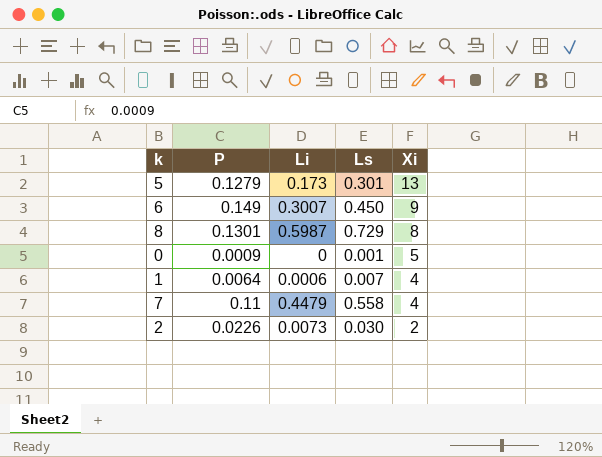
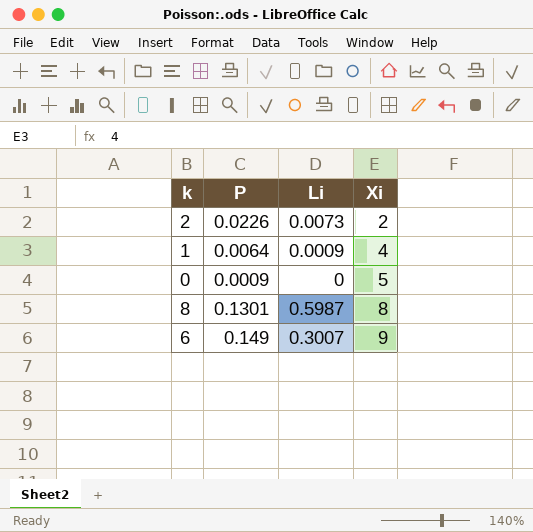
row order: Xi descending -> Xi ascending
column Ls | formula: [P] + [Li] -> none
row 5: 0.1279 | 0.173 | 0.301 | 13 -> none
row 7: 0.11 | 0.4479 | 0.558 | 4 -> none
1 | Li: 0.0006 -> 0.0009

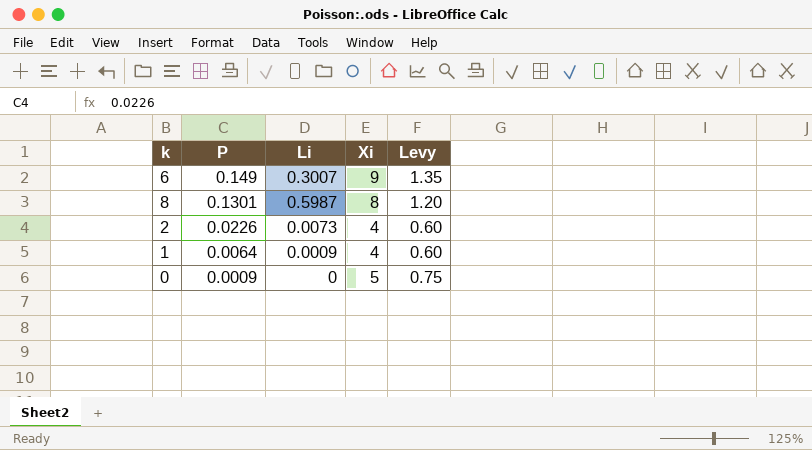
row order: Xi ascending -> P descending
column Levy | formula: none -> [Xi] * 0.15
2 | Xi: 2 -> 4

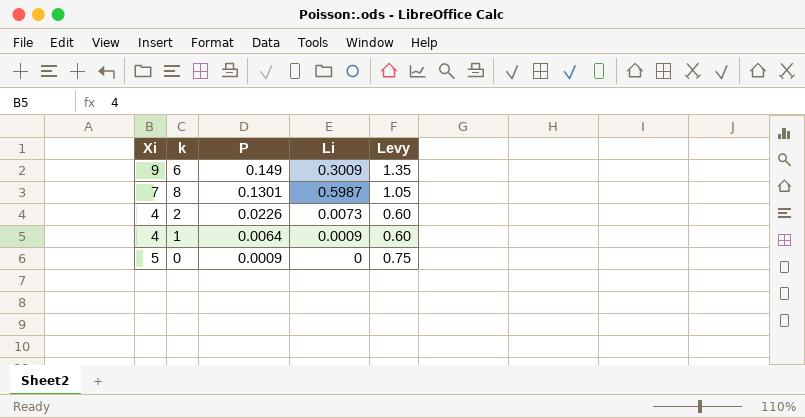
column Xi | position: 4 -> 1
6 | Li: 0.3007 -> 0.3009
8 | Xi: 8 -> 7
8 | Levy: 1.20 -> 1.05

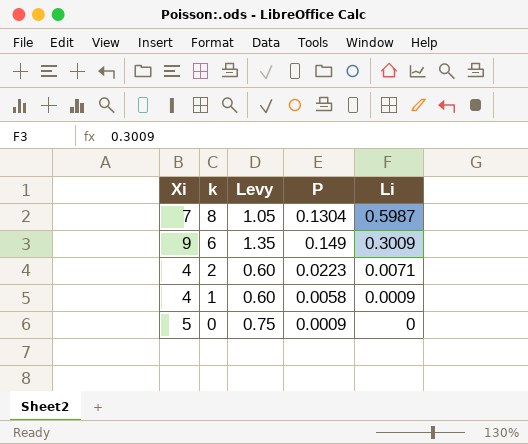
row order: P descending -> k descending
column Levy | position: 5 -> 3
8 | P: 0.1301 -> 0.1304
2 | P: 0.0226 -> 0.0223
2 | Li: 0.0073 -> 0.0071
1 | P: 0.0064 -> 0.0058

